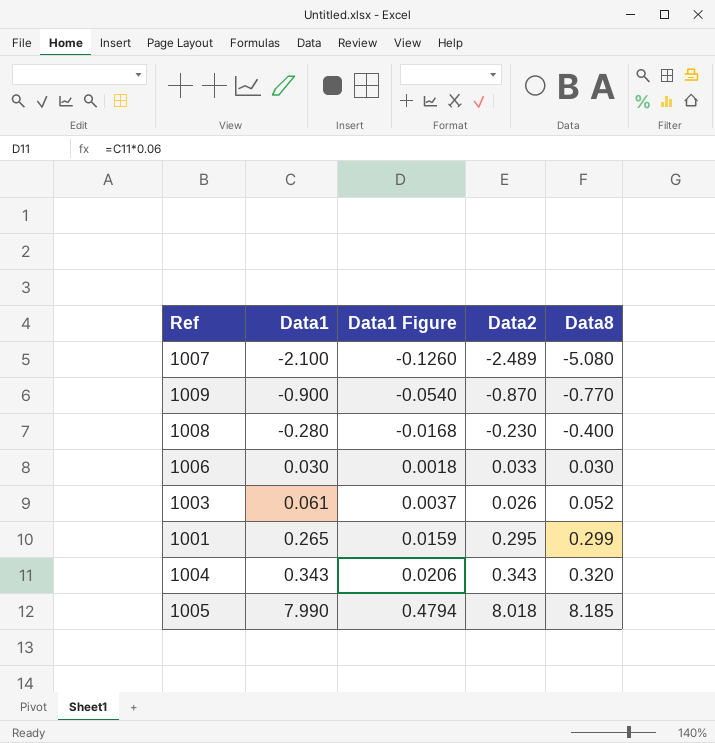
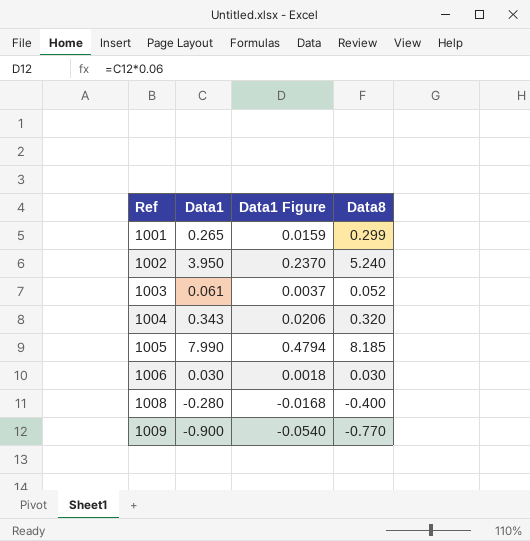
row order: Data1 ascending -> Ref ascending
column Data2 | position: 4 -> none
row 1007: -2.100 | -0.1260 | -2.489 | -5.080 -> none
row 1002: none -> 3.950 | 0.2370 | 5.240

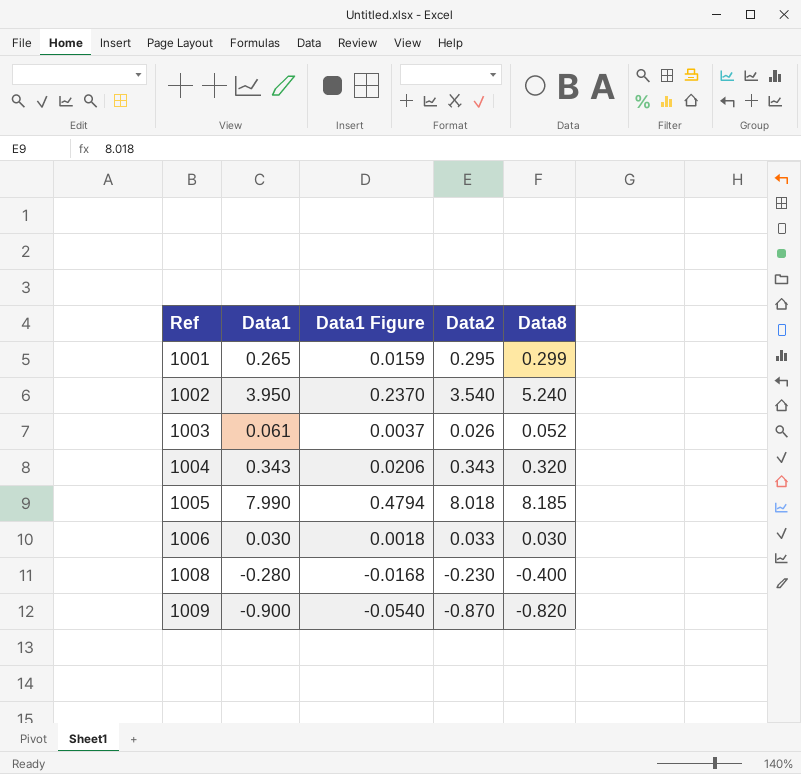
column Data2 | position: none -> 4
1009 | Data8: -0.770 -> -0.820

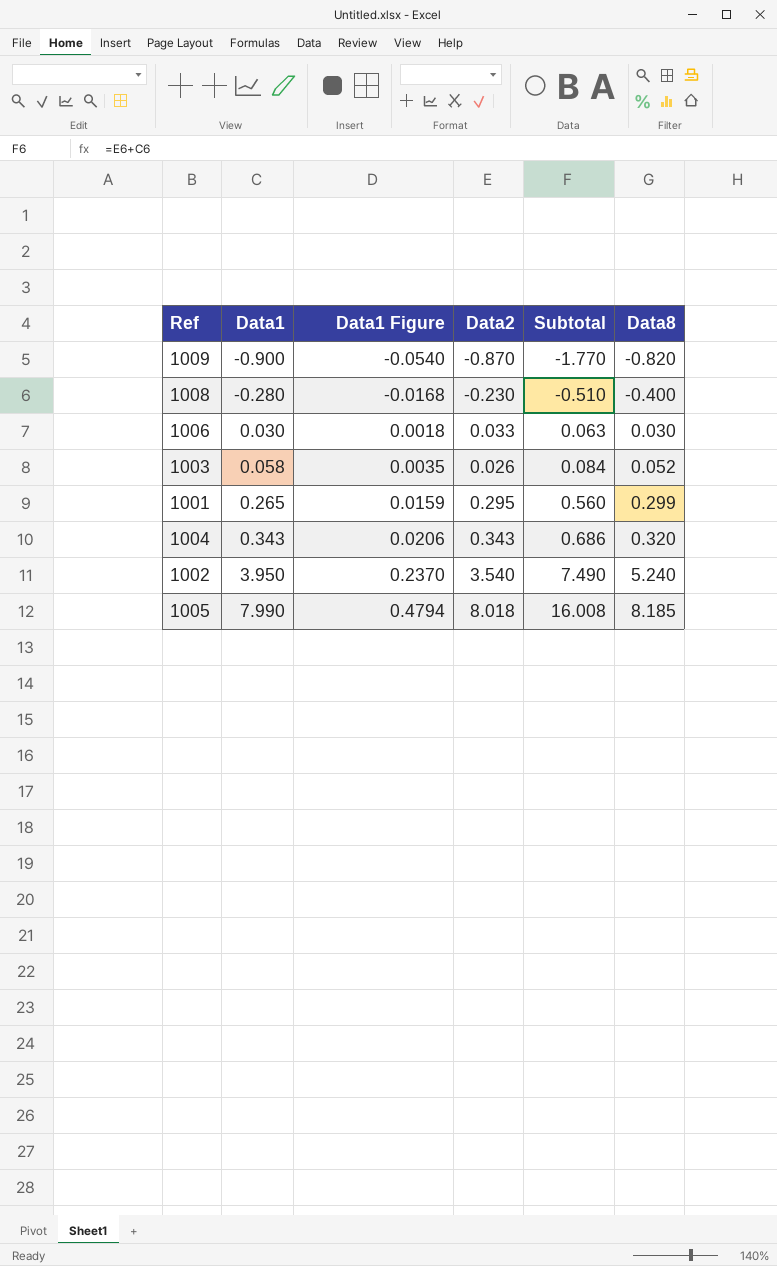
row order: Ref ascending -> Data1 ascending
column Subtotal | formula: none -> [Data1] + [Data2]
1003 | Data1: 0.061 -> 0.058
1003 | Data1 Figure: 0.0037 -> 0.0035

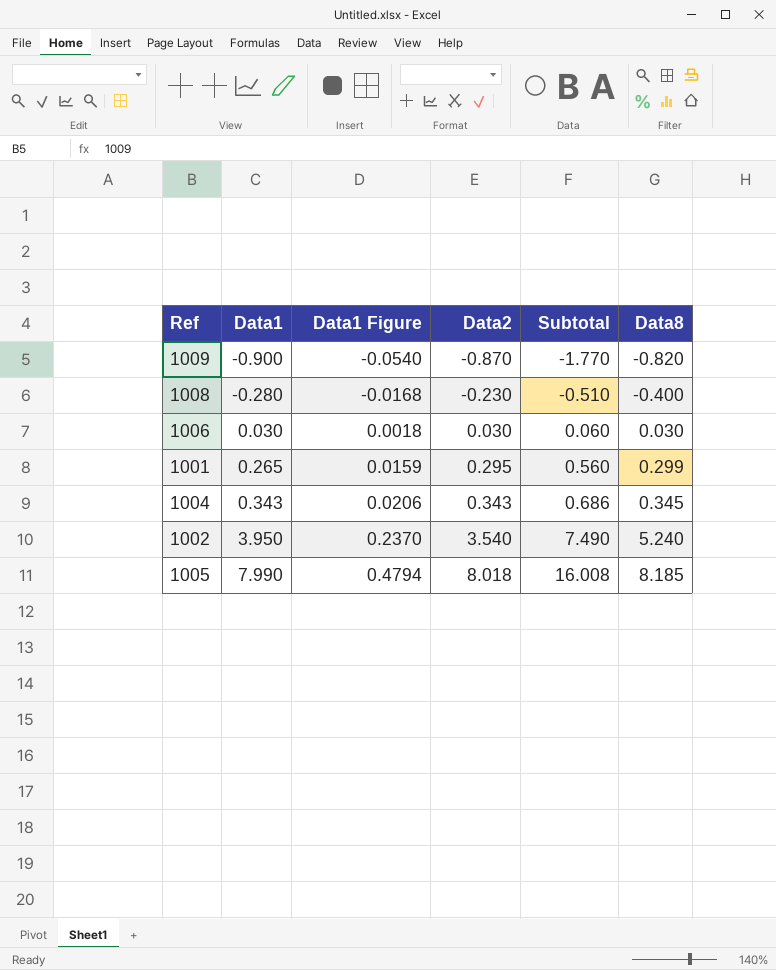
row 1003: 0.058 | 0.0035 | 0.026 | 0.084 | 0.052 -> none
1006 | Data2: 0.033 -> 0.030
1006 | Subtotal: 0.063 -> 0.060
1004 | Data8: 0.320 -> 0.345

